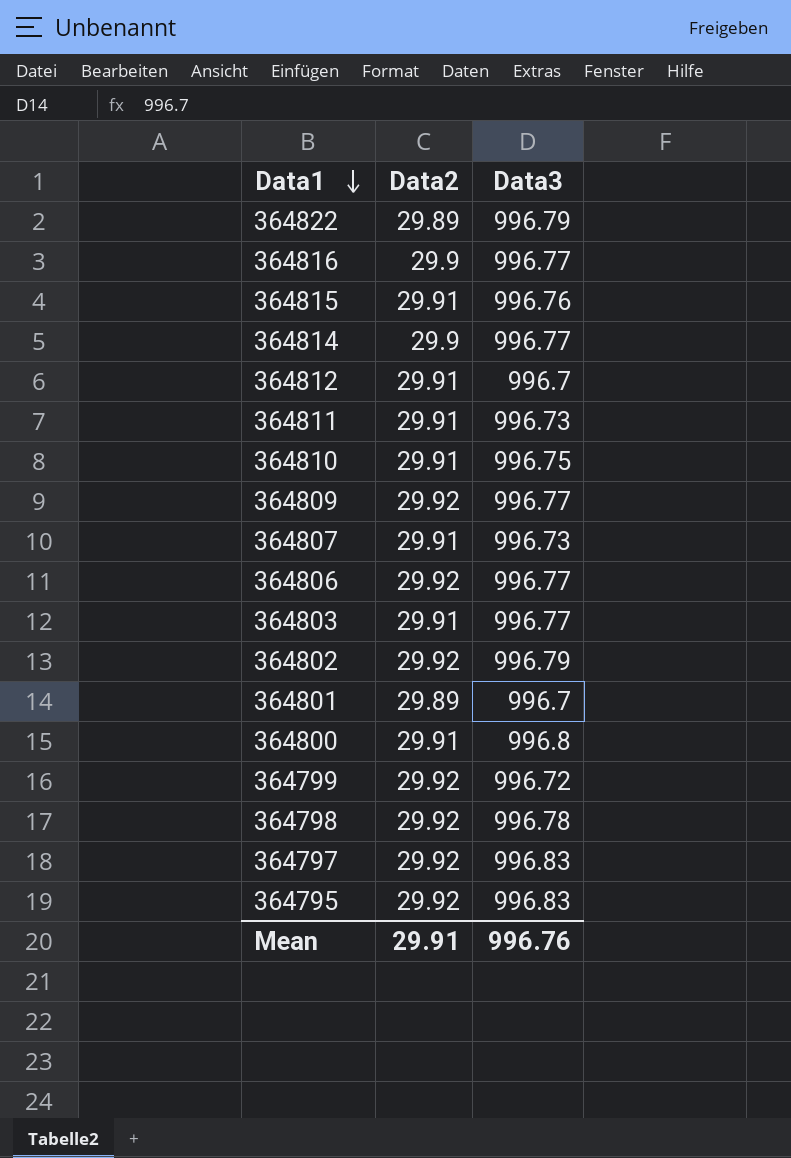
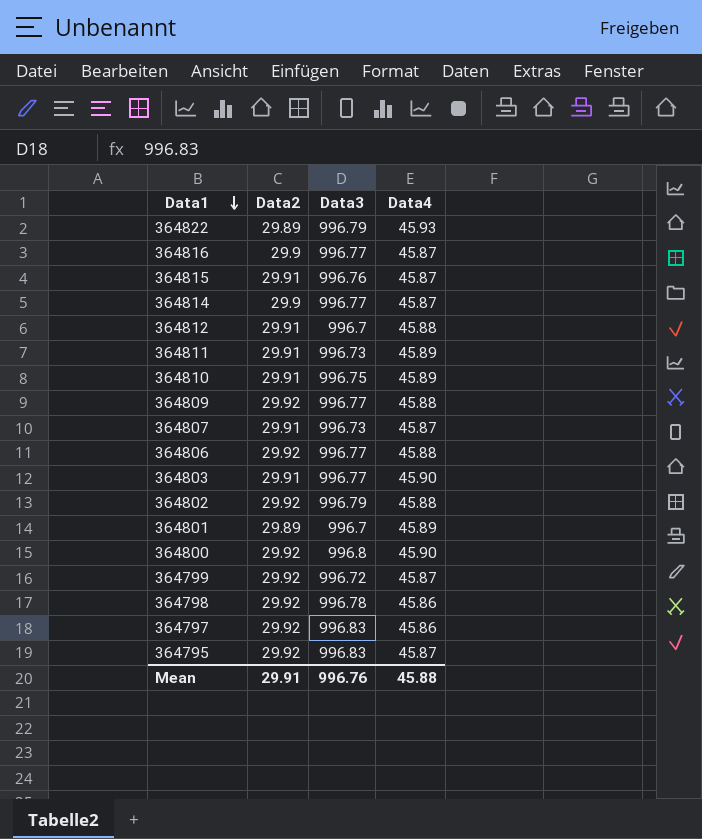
column Data4 | position: none -> 4
364800 | Data2: 29.91 -> 29.92

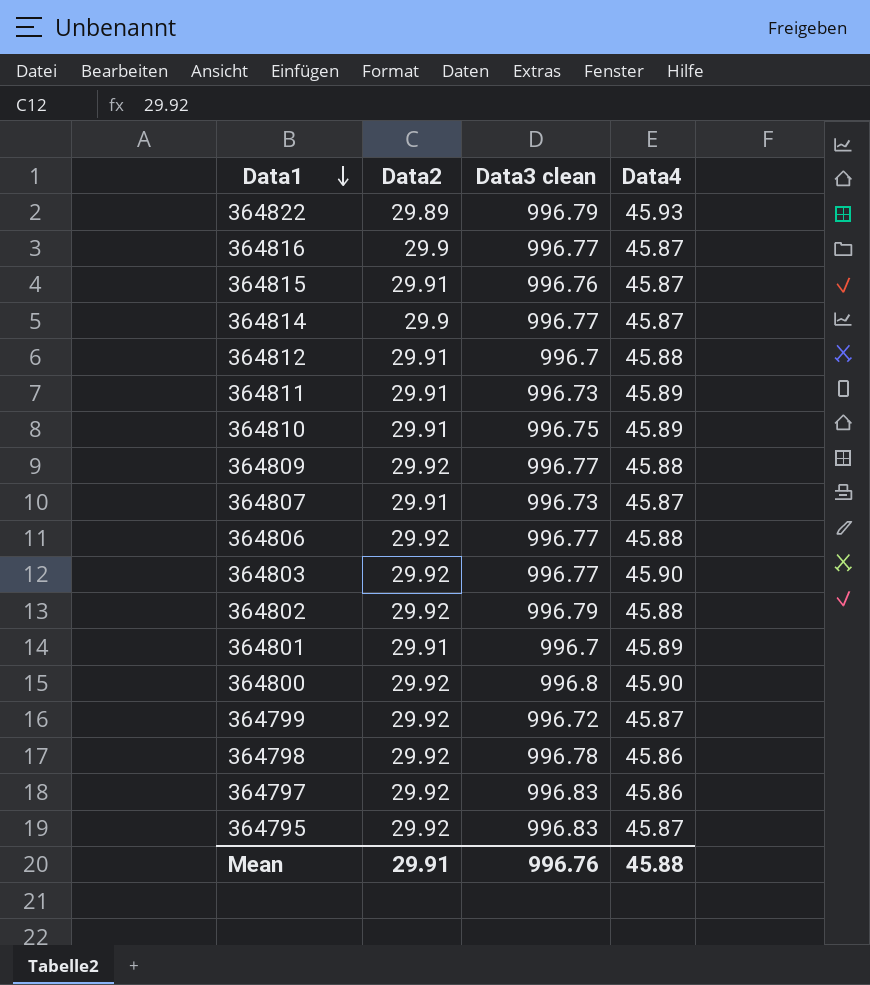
column name: Data3 -> Data3 clean
364803 | Data2: 29.91 -> 29.92
364801 | Data2: 29.89 -> 29.91

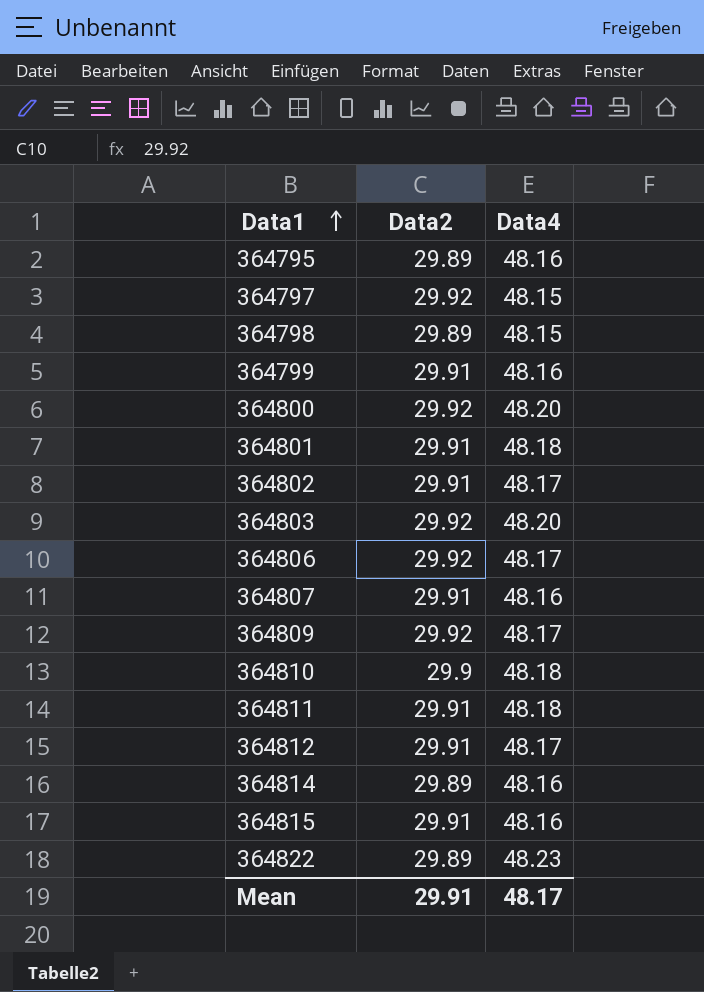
row order: Data1 descending -> Data1 ascending
column Data3 clean | position: 3 -> none
row 364816: 29.9 | 996.77 | 45.87 -> none
364795 | Data2: 29.92 -> 29.89
364795 | Data4: 45.87 -> 48.16
364797 | Data4: 45.86 -> 48.15
364798 | Data2: 29.92 -> 29.89
364798 | Data4: 45.86 -> 48.15
364799 | Data2: 29.92 -> 29.91
364799 | Data4: 45.87 -> 48.16
364800 | Data4: 45.90 -> 48.20
364801 | Data4: 45.89 -> 48.18
364802 | Data2: 29.92 -> 29.91
364802 | Data4: 45.88 -> 48.17
364803 | Data4: 45.90 -> 48.20
364806 | Data4: 45.88 -> 48.17
364807 | Data4: 45.87 -> 48.16
364809 | Data4: 45.88 -> 48.17
364810 | Data2: 29.91 -> 29.9
364810 | Data4: 45.89 -> 48.18
364811 | Data4: 45.89 -> 48.18
364812 | Data4: 45.88 -> 48.17
364814 | Data2: 29.9 -> 29.89
364814 | Data4: 45.87 -> 48.16
364815 | Data4: 45.87 -> 48.16
364822 | Data4: 45.93 -> 48.23
Mean | Data4: 45.88 -> 48.17

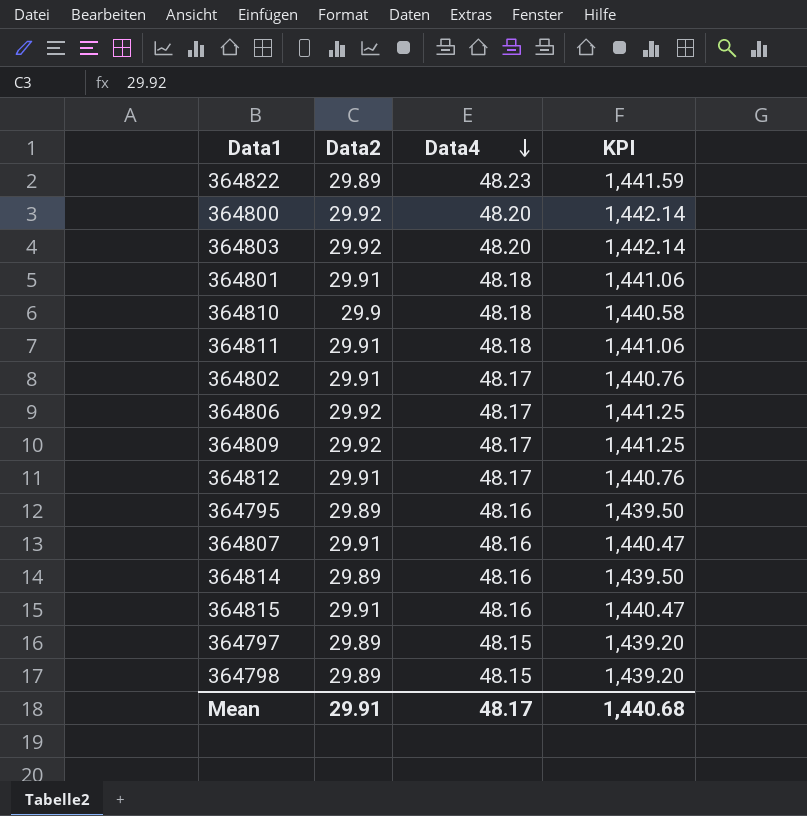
row order: Data1 ascending -> Data4 descending
column KPI | formula: none -> [Data2] * [Data4]
row 364799: 29.91 | 48.16 -> none
364797 | Data2: 29.92 -> 29.89

